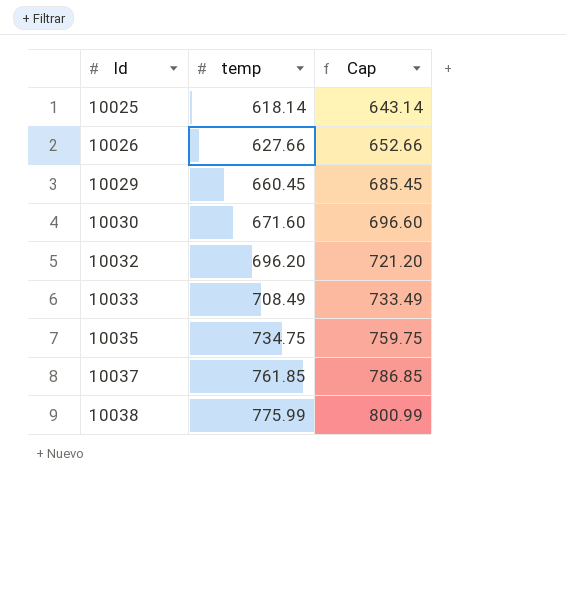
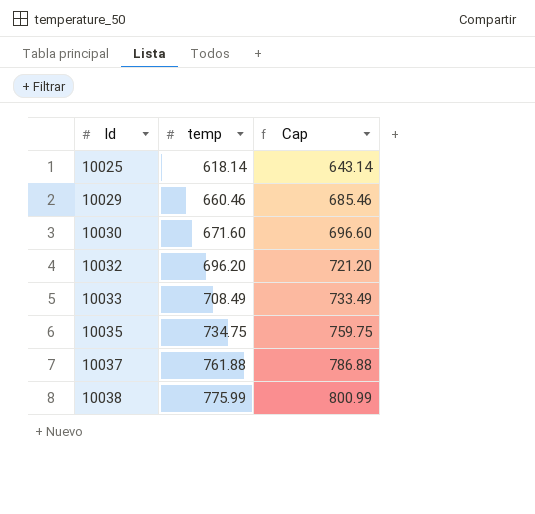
row 10026: 627.66 | 652.66 -> none
10029 | temp: 660.45 -> 660.46
10029 | Cap: 685.45 -> 685.46
10037 | temp: 761.85 -> 761.88
10037 | Cap: 786.85 -> 786.88

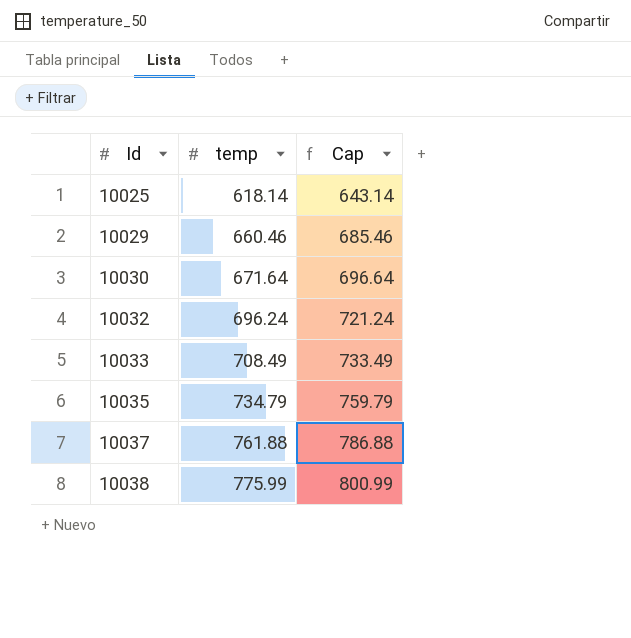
10030 | temp: 671.60 -> 671.64
10030 | Cap: 696.60 -> 696.64
10032 | temp: 696.20 -> 696.24
10032 | Cap: 721.20 -> 721.24
10035 | temp: 734.75 -> 734.79
10035 | Cap: 759.75 -> 759.79

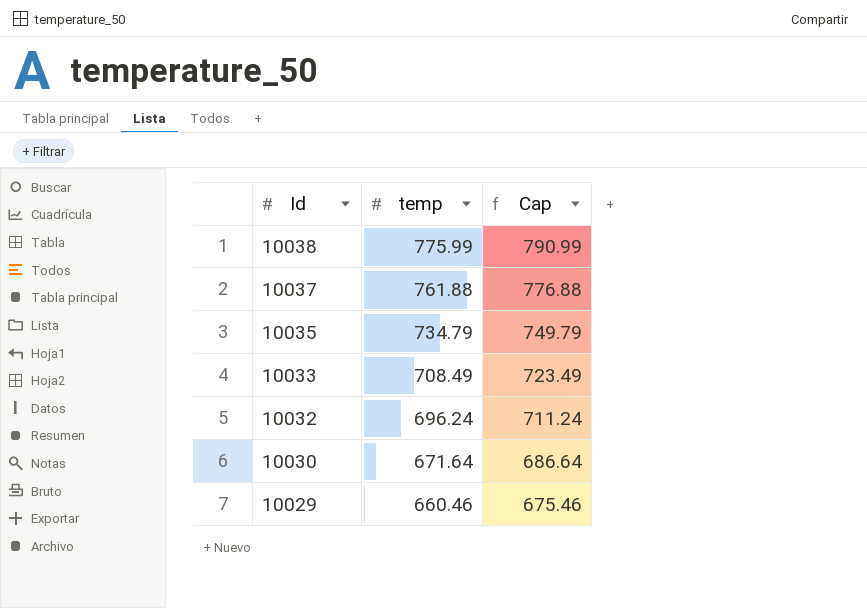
row order: Id ascending -> Id descending
column Cap | formula: [temp] + 25 -> [temp] + 15
row 10025: 618.14 | 643.14 -> none

